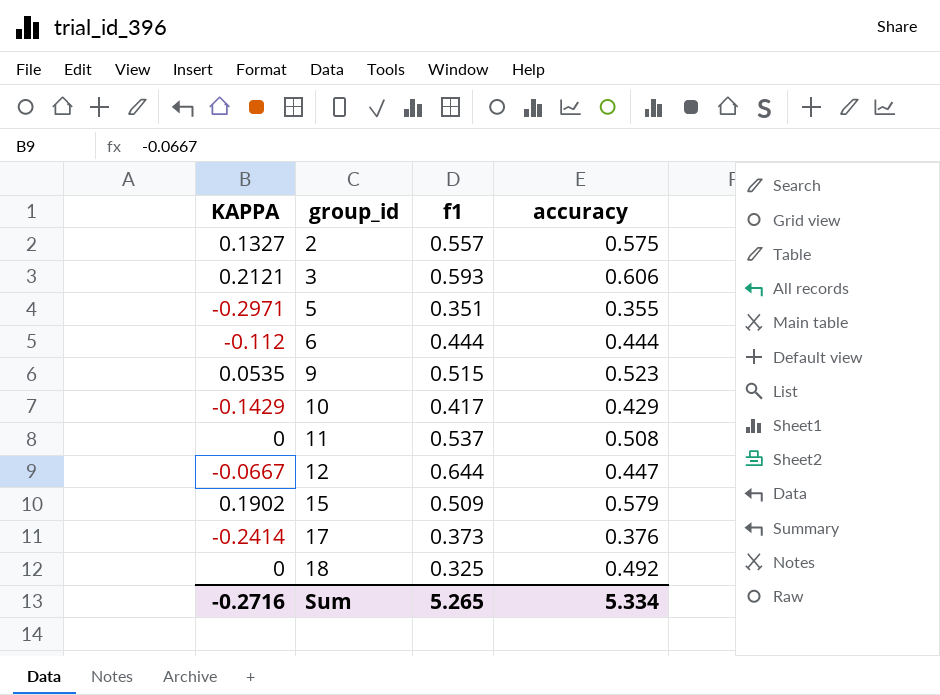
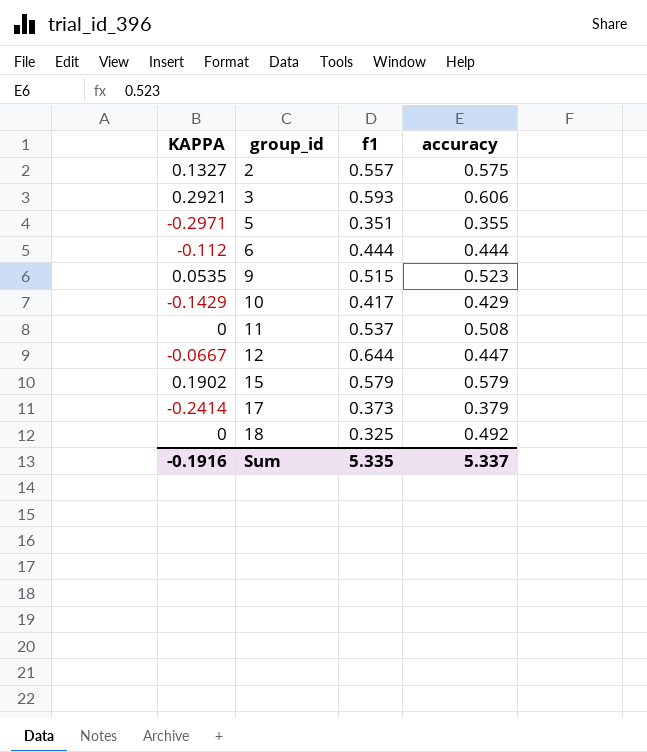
3 | KAPPA: 0.2121 -> 0.2921
15 | f1: 0.509 -> 0.579
17 | accuracy: 0.376 -> 0.379
Sum | KAPPA: -0.2716 -> -0.1916
Sum | f1: 5.265 -> 5.335
Sum | accuracy: 5.334 -> 5.337

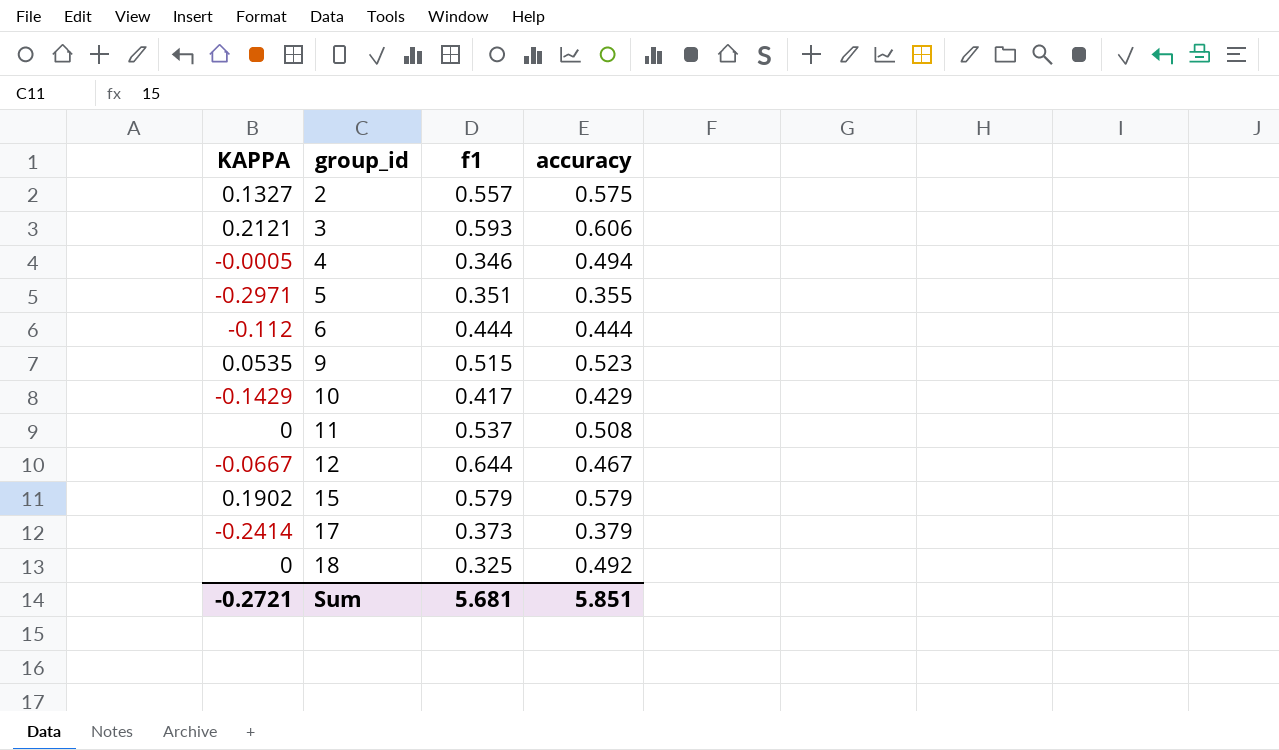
3 | KAPPA: 0.2921 -> 0.2121
row 4: none -> -0.0005 | 0.346 | 0.494
12 | accuracy: 0.447 -> 0.467
Sum | KAPPA: -0.1916 -> -0.2721
Sum | f1: 5.335 -> 5.681
Sum | accuracy: 5.337 -> 5.851

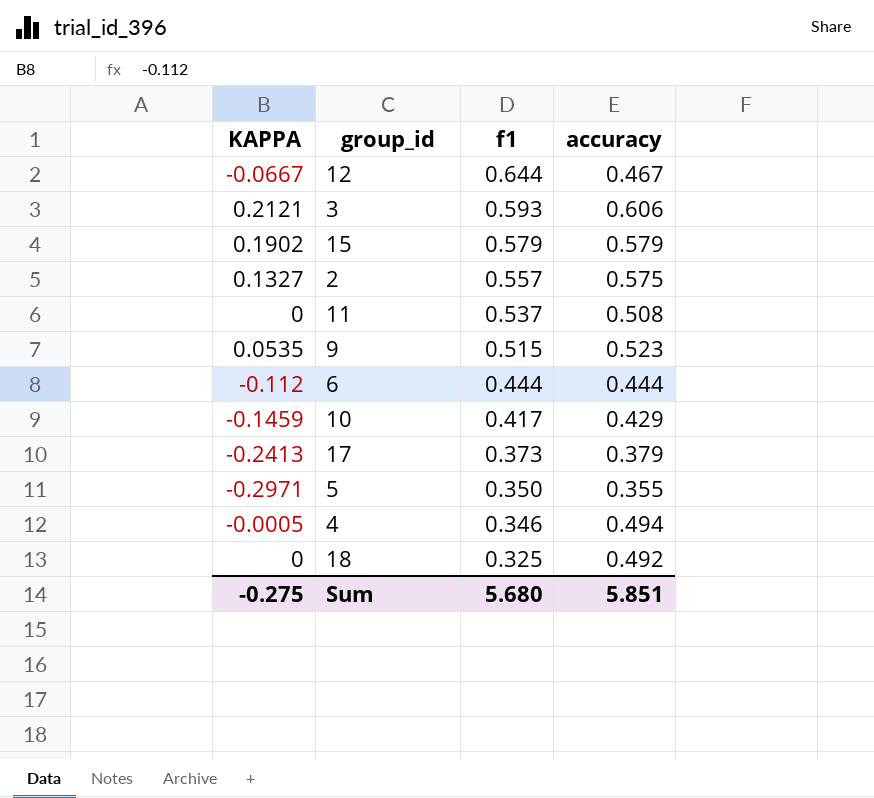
row order: group_id ascending -> f1 descending
10 | KAPPA: -0.1429 -> -0.1459
17 | KAPPA: -0.2414 -> -0.2413
5 | f1: 0.351 -> 0.350
Sum | KAPPA: -0.2721 -> -0.275
Sum | f1: 5.681 -> 5.680

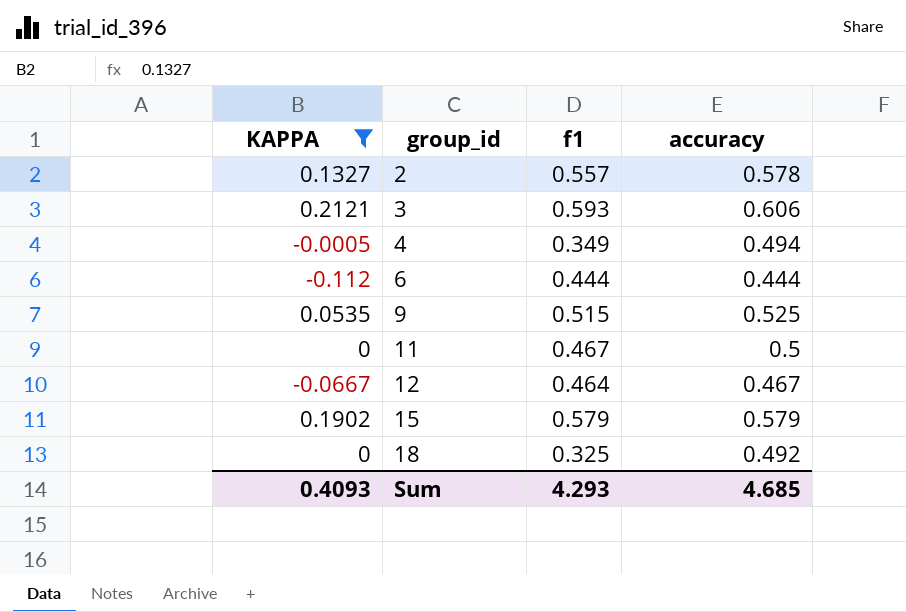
filter: none -> KAPPA >= -0.112
row order: f1 descending -> group_id ascending
2 | accuracy: 0.575 -> 0.578
4 | f1: 0.346 -> 0.349
9 | accuracy: 0.523 -> 0.525
11 | f1: 0.537 -> 0.467
11 | accuracy: 0.508 -> 0.5
12 | f1: 0.644 -> 0.464
Sum | KAPPA: -0.275 -> 0.4093
Sum | f1: 5.680 -> 4.293
Sum | accuracy: 5.851 -> 4.685

